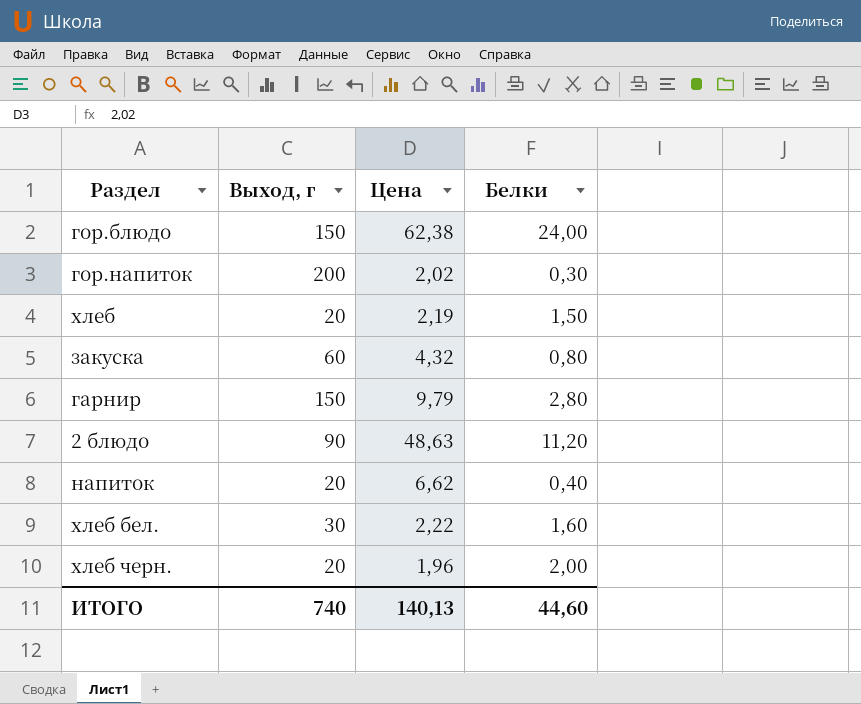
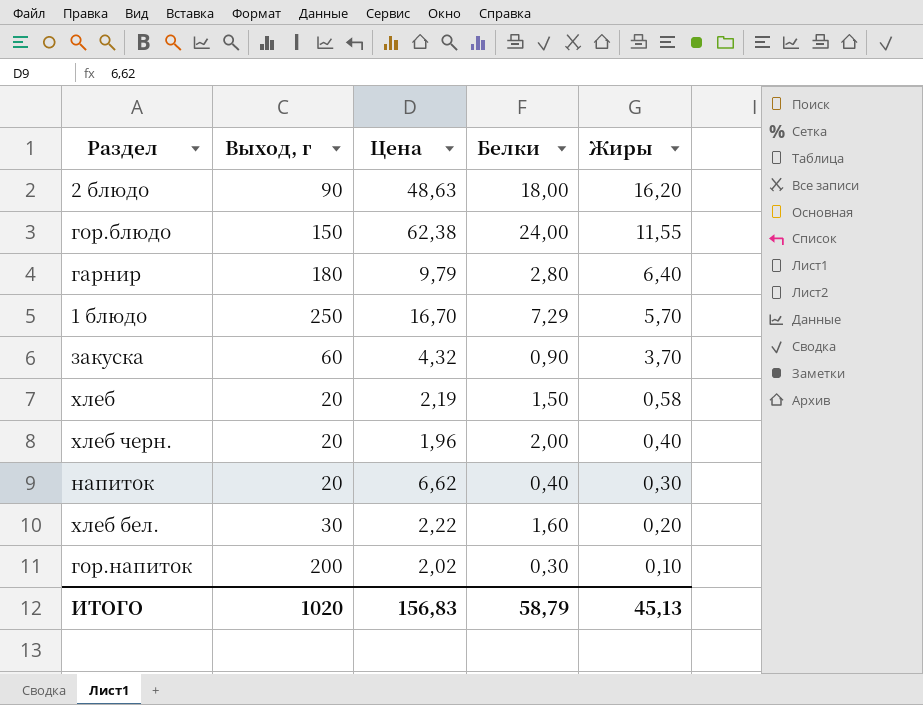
row order: none -> Жиры descending
column Жиры | position: none -> 5
2 блюдо | Белки: 11,20 -> 18,00
гарнир | Выход, г: 150 -> 180
row 1 блюдо: none -> 250 | 16,70 | 7,29 | 5,70
закуска | Белки: 0,80 -> 0,90
ИТОГО | Выход, г: 740 -> 1020
ИТОГО | Цена: 140,13 -> 156,83
ИТОГО | Белки: 44,60 -> 58,79

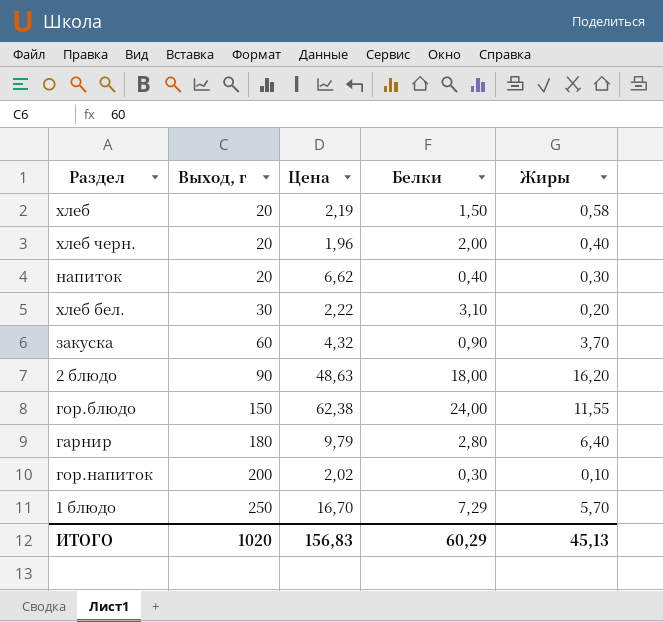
row order: Жиры descending -> Выход, г ascending
хлеб бел. | Белки: 1,60 -> 3,10
ИТОГО | Белки: 58,79 -> 60,29

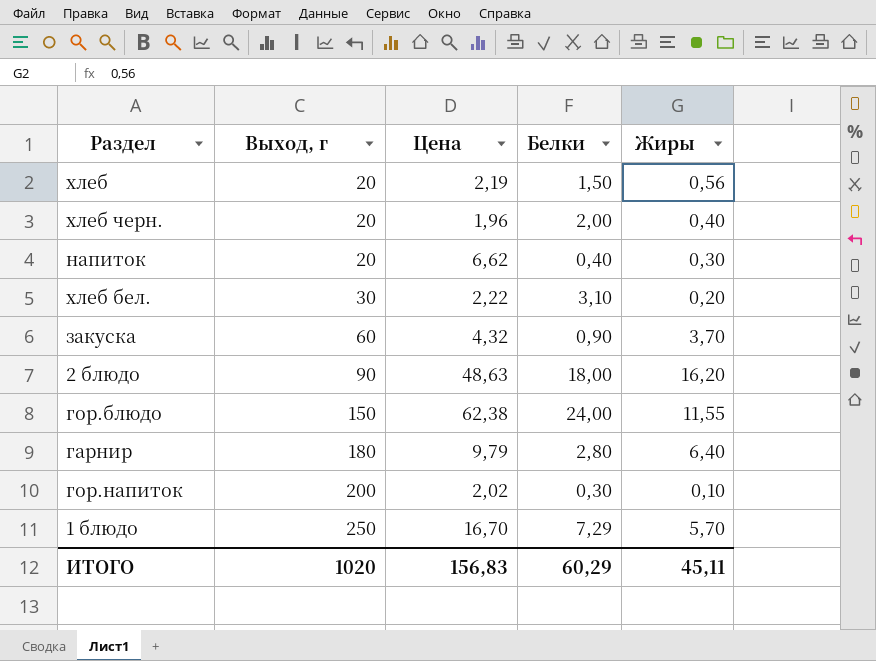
хлеб | Жиры: 0,58 -> 0,56
ИТОГО | Жиры: 45,13 -> 45,11

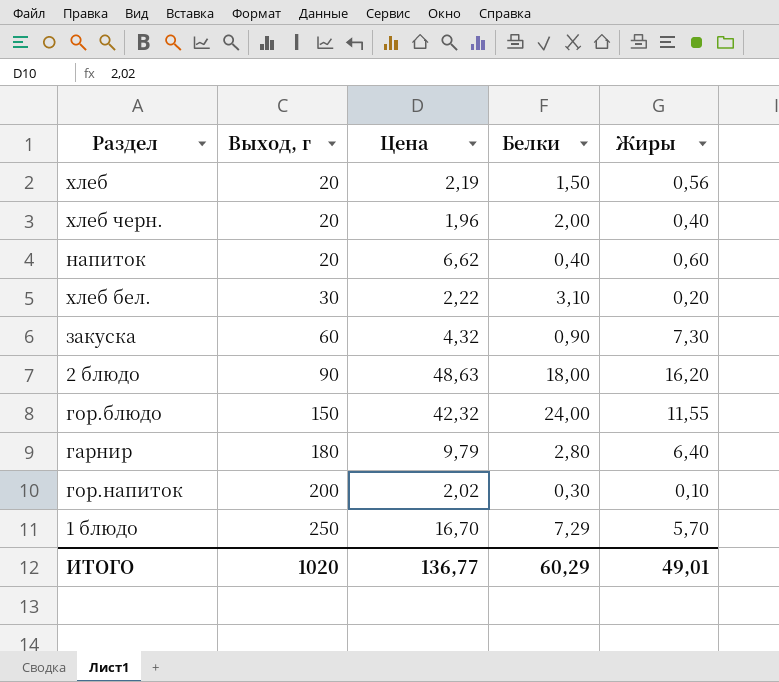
напиток | Жиры: 0,30 -> 0,60
закуска | Жиры: 3,70 -> 7,30
гор.блюдо | Цена: 62,38 -> 42,32
ИТОГО | Цена: 156,83 -> 136,77
ИТОГО | Жиры: 45,11 -> 49,01

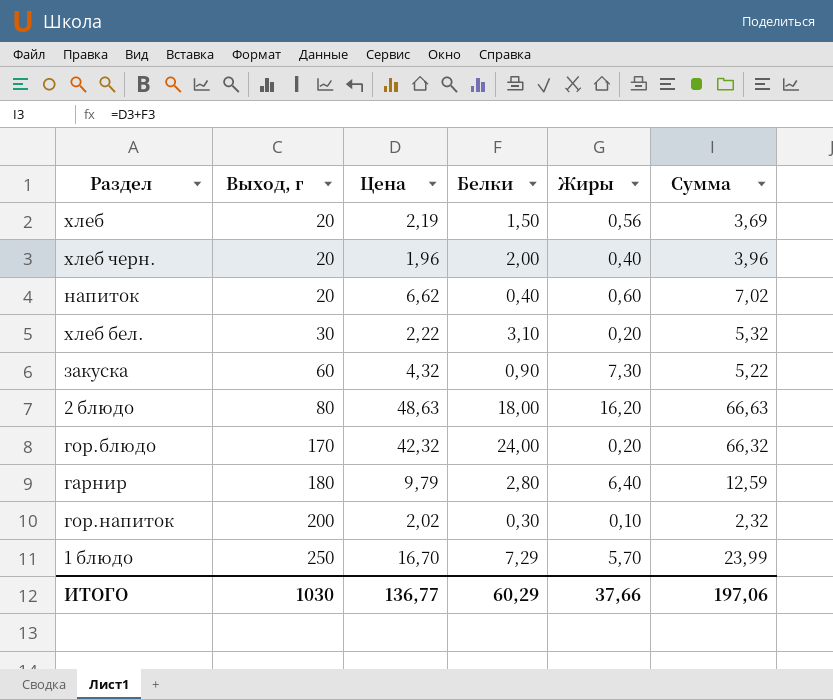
column Сумма | formula: none -> [Цена] + [Белки]
2 блюдо | Выход, г: 90 -> 80
гор.блюдо | Выход, г: 150 -> 170
гор.блюдо | Жиры: 11,55 -> 0,20
ИТОГО | Выход, г: 1020 -> 1030
ИТОГО | Жиры: 49,01 -> 37,66

